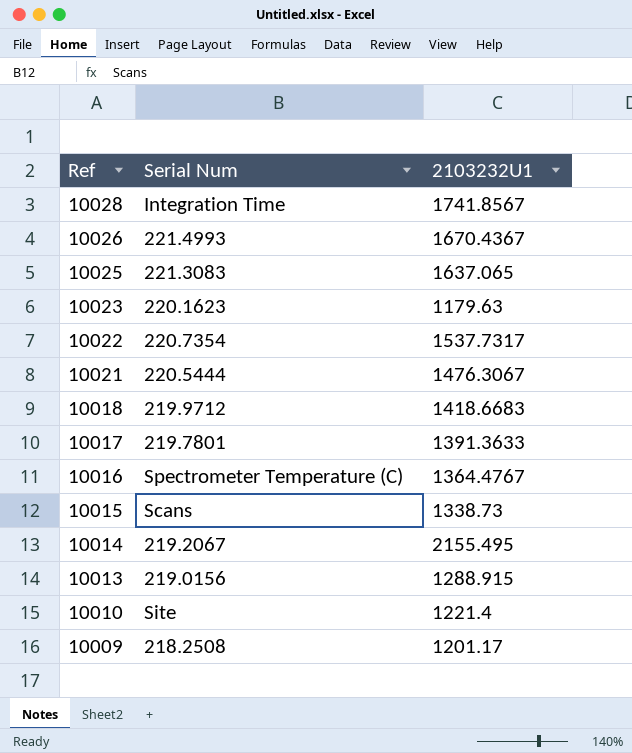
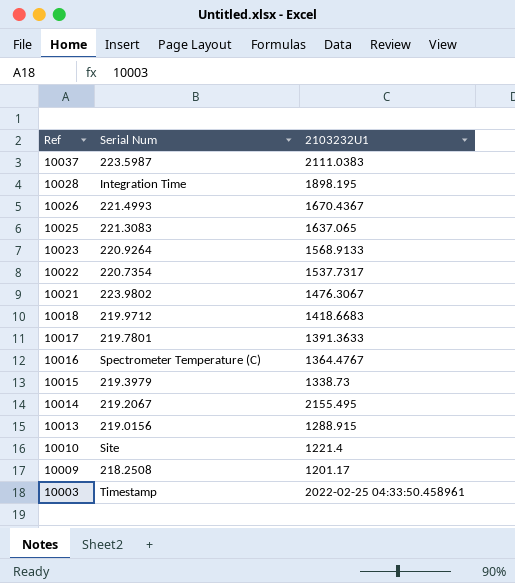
row 10037: none -> 223.5987 | 2111.0383
10028 | 2103232U1: 1741.8567 -> 1898.195
10023 | Serial Num: 220.1623 -> 220.9264
10023 | 2103232U1: 1179.63 -> 1568.9133
10021 | Serial Num: 220.5444 -> 223.9802
10015 | Serial Num: Scans -> 219.3979
row 10003: none -> Timestamp | 2022-02-25 04:33:50.458961

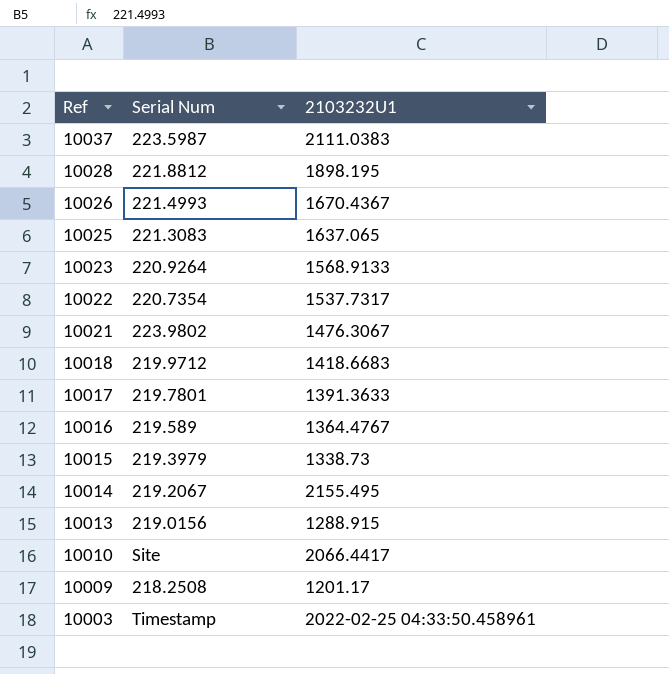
10028 | Serial Num: Integration Time -> 221.8812
10016 | Serial Num: Spectrometer Temperature (C) -> 219.589
10010 | 2103232U1: 1221.4 -> 2066.4417

